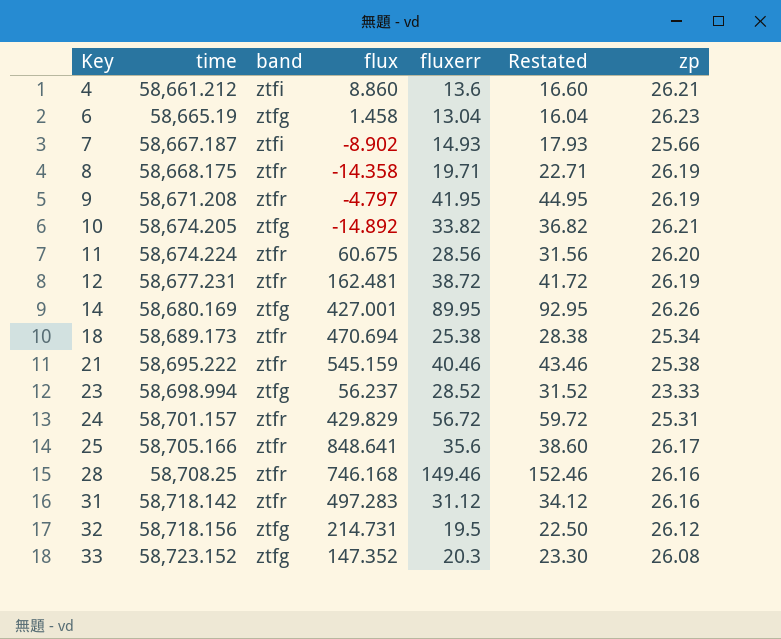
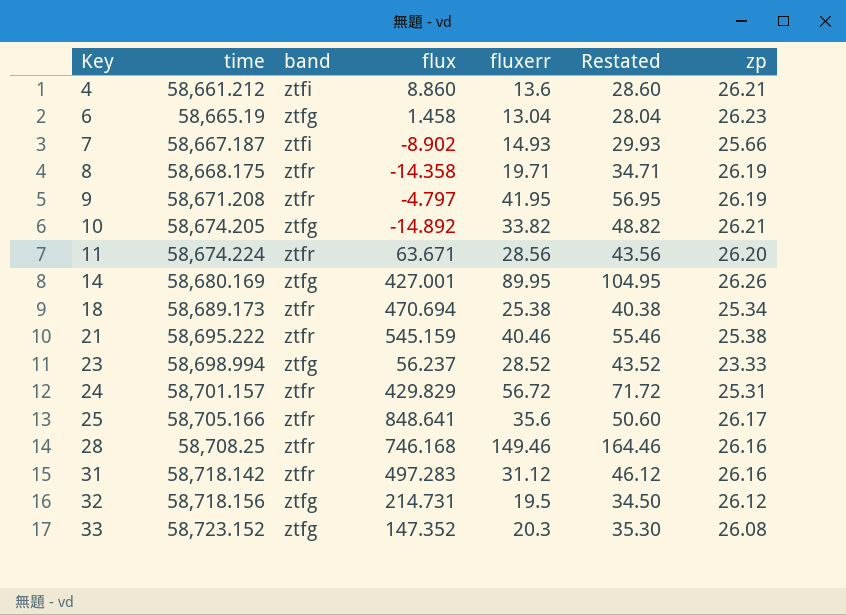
column Restated | formula: [fluxerr] + 3 -> [fluxerr] + 15
row 12: 58,677.231 | ztfr | 162.481 | 38.72 | 41.72 | 26.19 -> none
11 | flux: 60.675 -> 63.671

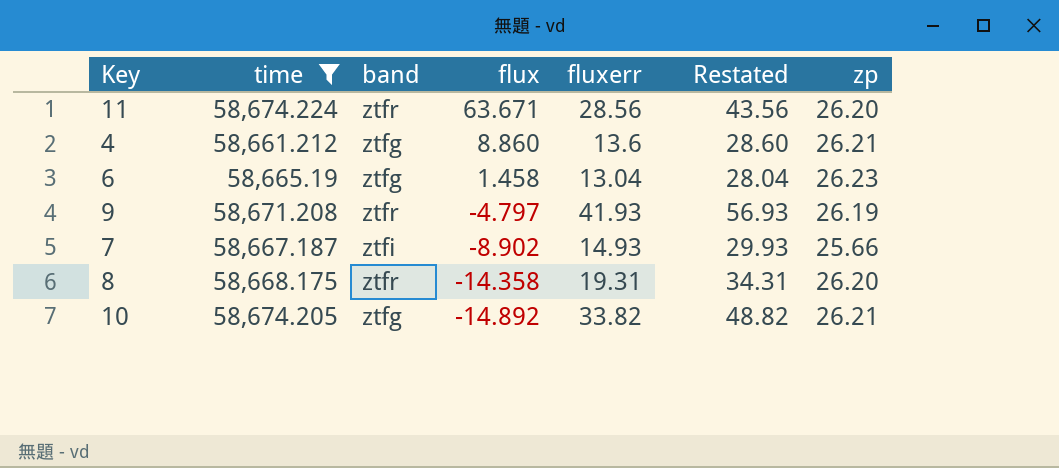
filter: none -> time <= 58,674.224
row order: Key ascending -> flux descending
4 | band: ztfi -> ztfg
9 | fluxerr: 41.95 -> 41.93
9 | Restated: 56.95 -> 56.93
8 | fluxerr: 19.71 -> 19.31
8 | Restated: 34.71 -> 34.31
8 | zp: 26.19 -> 26.20

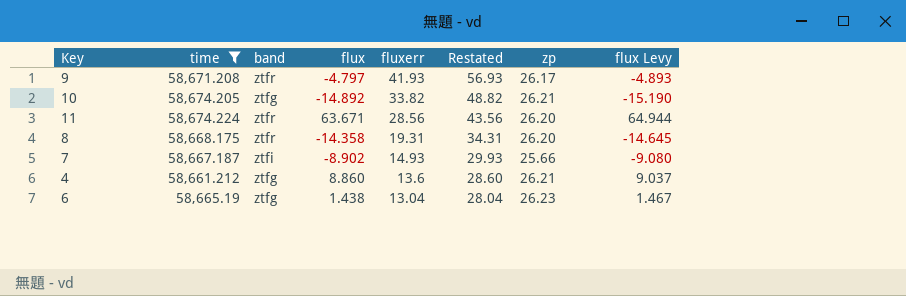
row order: flux descending -> fluxerr descending
column flux Levy | formula: none -> [flux] * 1.02
9 | zp: 26.19 -> 26.17
6 | flux: 1.458 -> 1.438

